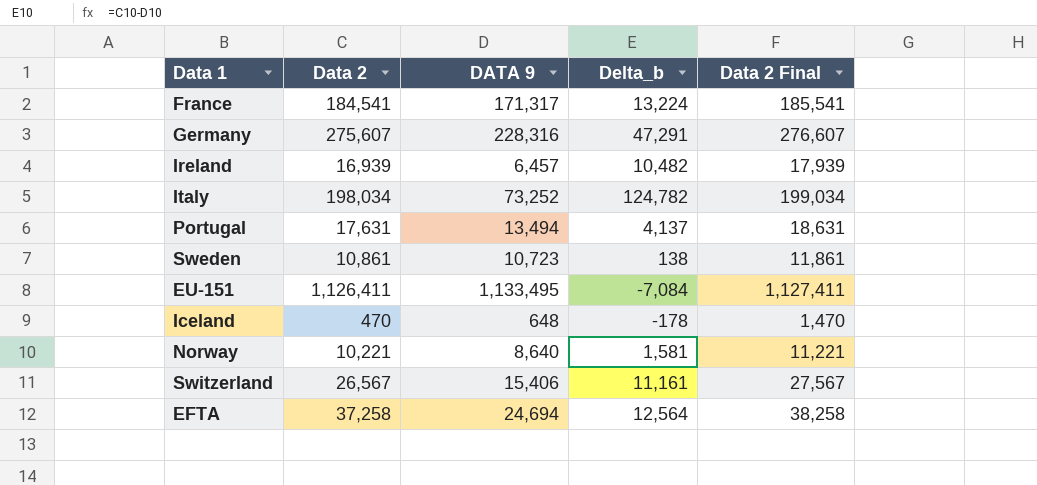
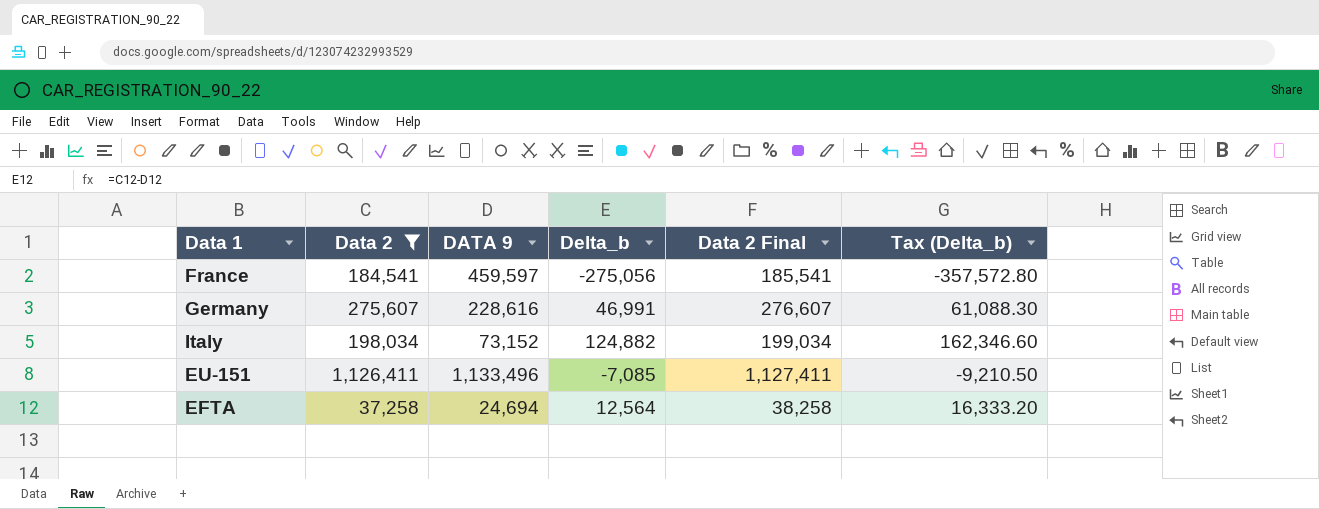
filter: none -> Data 2 >= 37,258
column Tax (Delta_b) | formula: none -> [Delta_b] * 1.3
France | DATA 9: 171,317 -> 459,597
France | Delta_b: 13,224 -> -275,056
Germany | DATA 9: 228,316 -> 228,616
Germany | Delta_b: 47,291 -> 46,991
Italy | DATA 9: 73,252 -> 73,152
Italy | Delta_b: 124,782 -> 124,882
EU-151 | DATA 9: 1,133,495 -> 1,133,496
EU-151 | Delta_b: -7,084 -> -7,085

